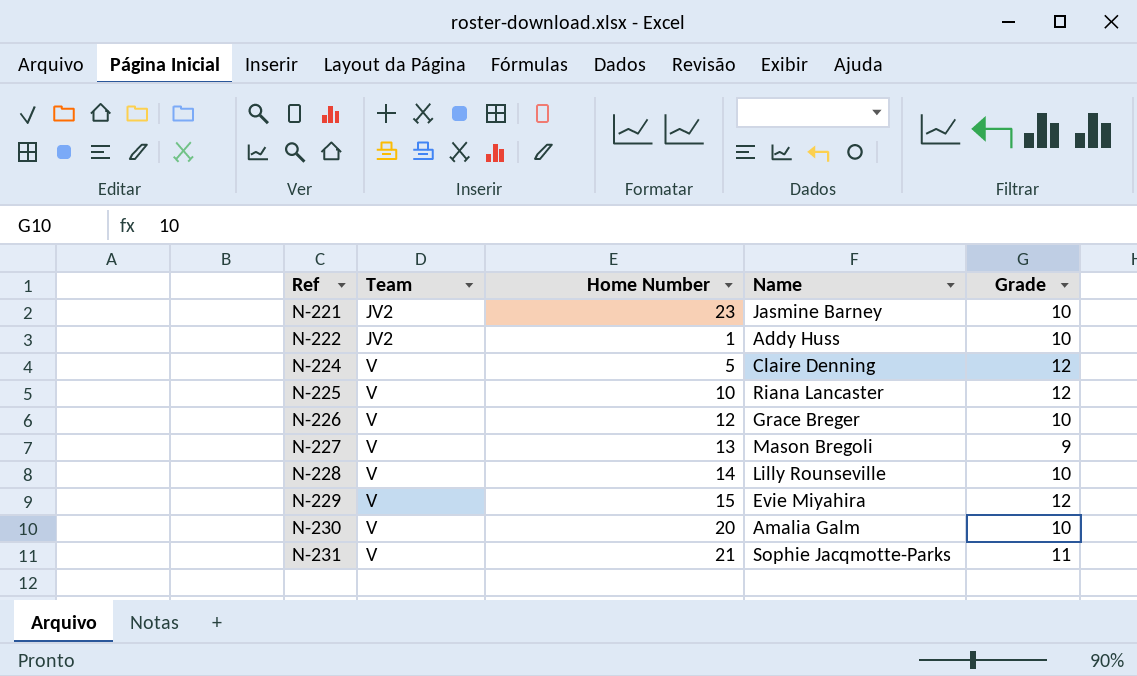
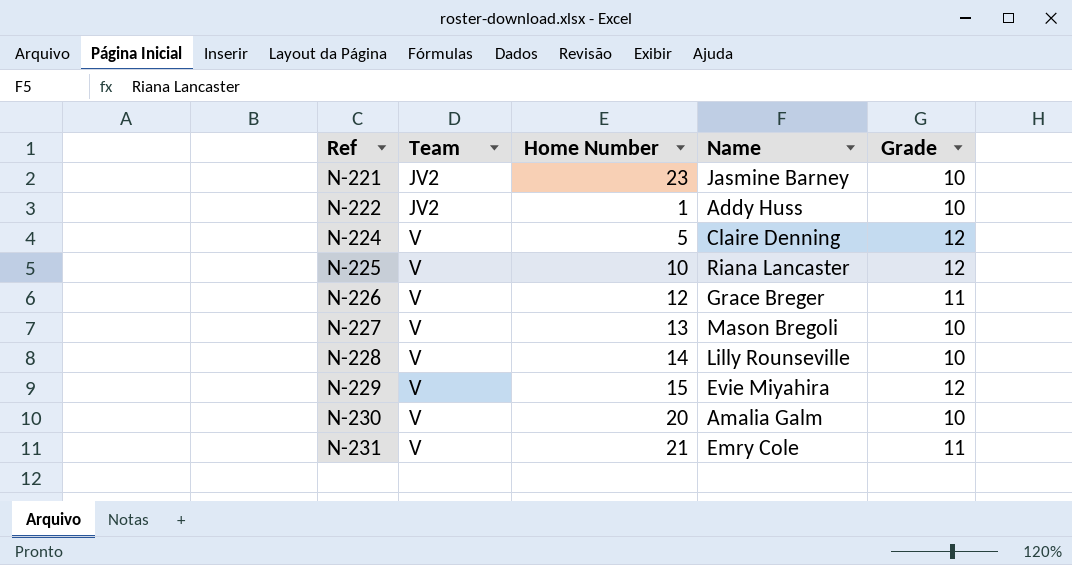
N-226 | Grade: 10 -> 11
N-227 | Grade: 9 -> 10
N-231 | Name: Sophie Jacqmotte-Parks -> Emry Cole

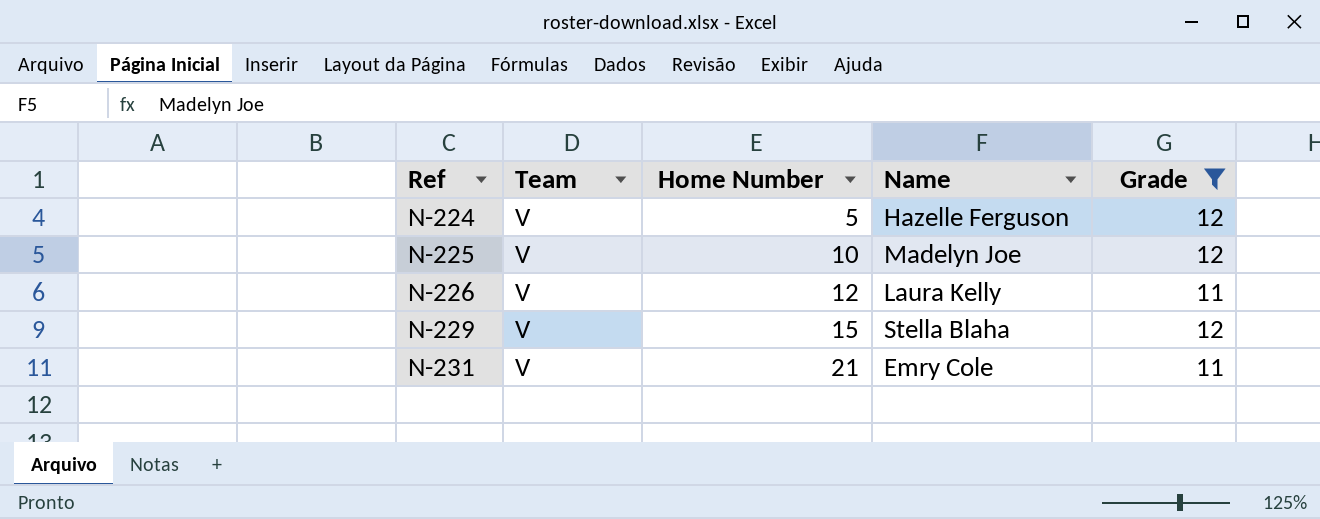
filter: none -> Grade != 10
N-224 | Name: Claire Denning -> Hazelle Ferguson
N-225 | Name: Riana Lancaster -> Madelyn Joe
N-226 | Name: Grace Breger -> Laura Kelly
N-229 | Name: Evie Miyahira -> Stella Blaha

